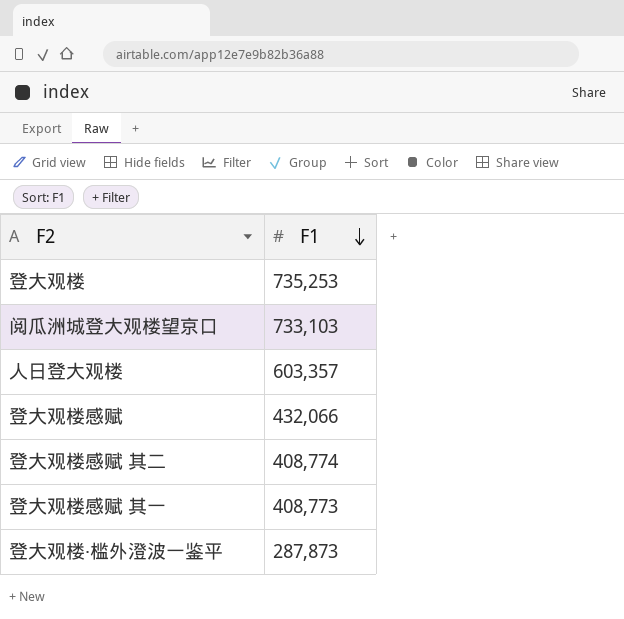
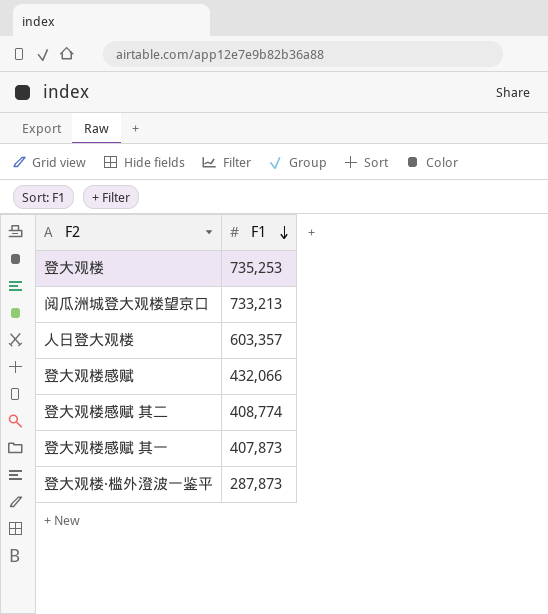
阅瓜洲城登大观楼望京口 | F1: 733,103 -> 733,213
登大观楼感赋 其一 | F1: 408,773 -> 407,873

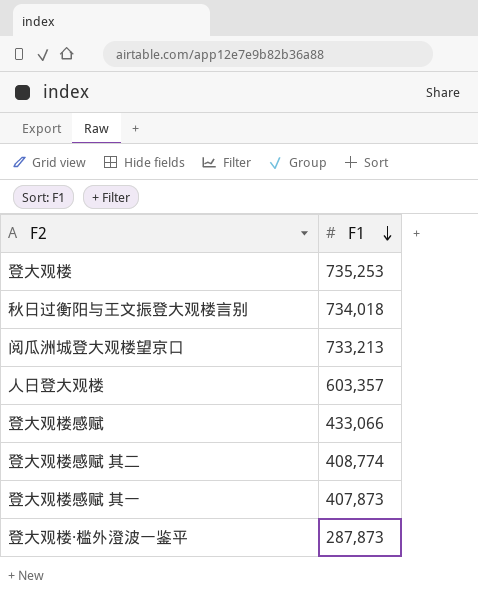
row 秋日过衡阳与王文振登大观楼言别: none -> 734,018
登大观楼感赋 | F1: 432,066 -> 433,066

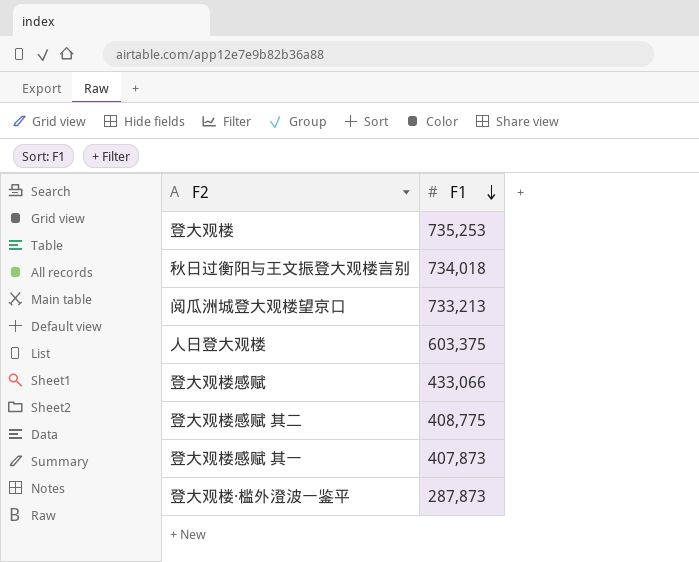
人日登大观楼 | F1: 603,357 -> 603,375
登大观楼感赋 其二 | F1: 408,774 -> 408,775

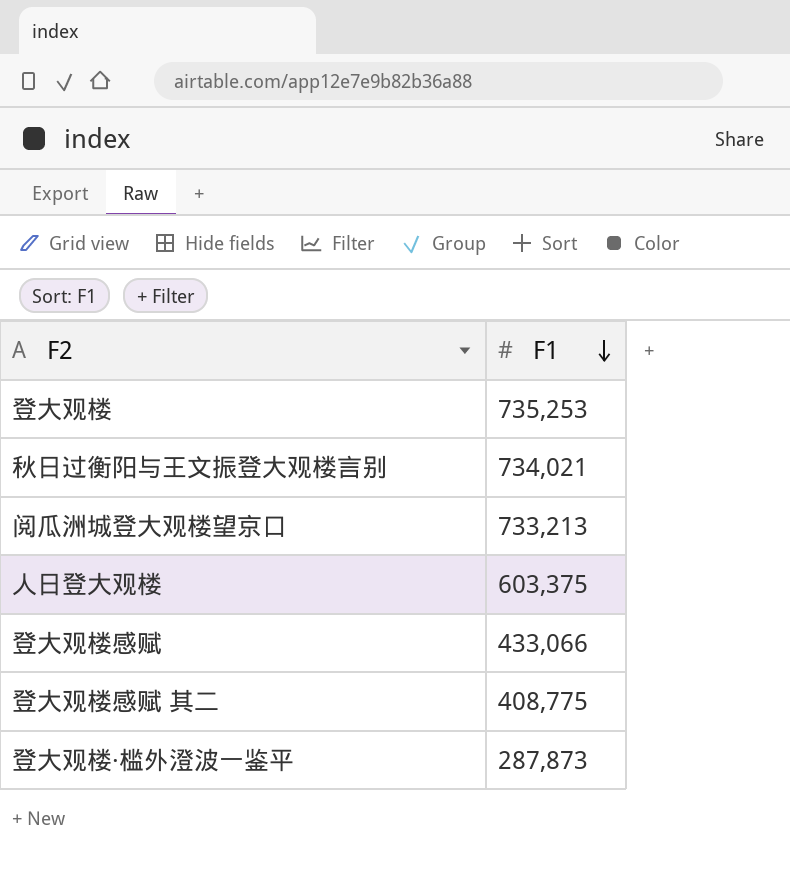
row 登大观楼感赋 其一: 407,873 -> none
秋日过衡阳与王文振登大观楼言别 | F1: 734,018 -> 734,021

